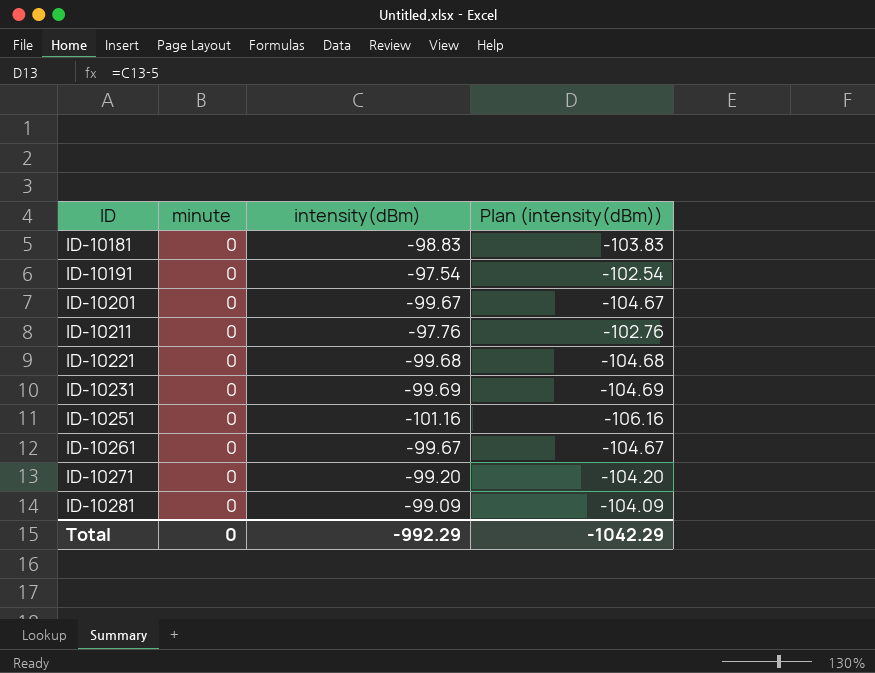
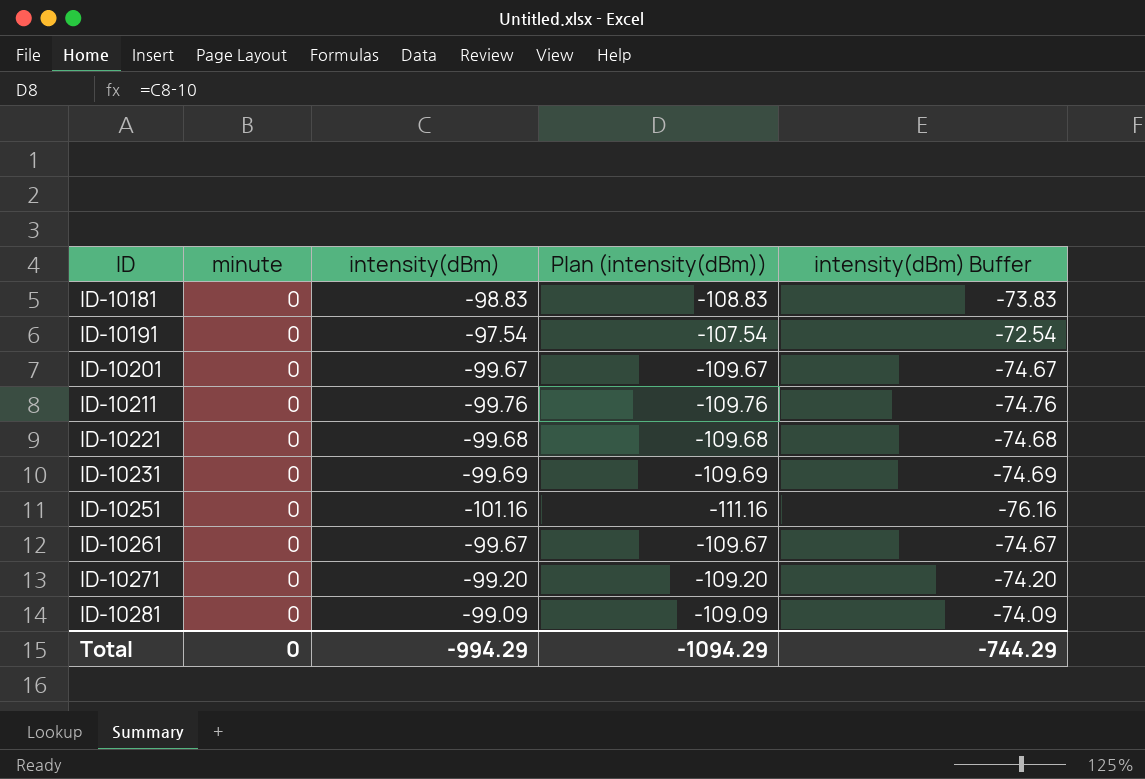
column Plan (intensity(dBm)) | formula: [intensity(dBm)] - 5 -> [intensity(dBm)] - 10
column intensity(dBm) Buffer | formula: none -> [intensity(dBm)] + 25
ID-10211 | intensity(dBm): -97.76 -> -99.76
Total | intensity(dBm): -992.29 -> -994.29
Total | Plan (intensity(dBm)): -1042.29 -> -1094.29

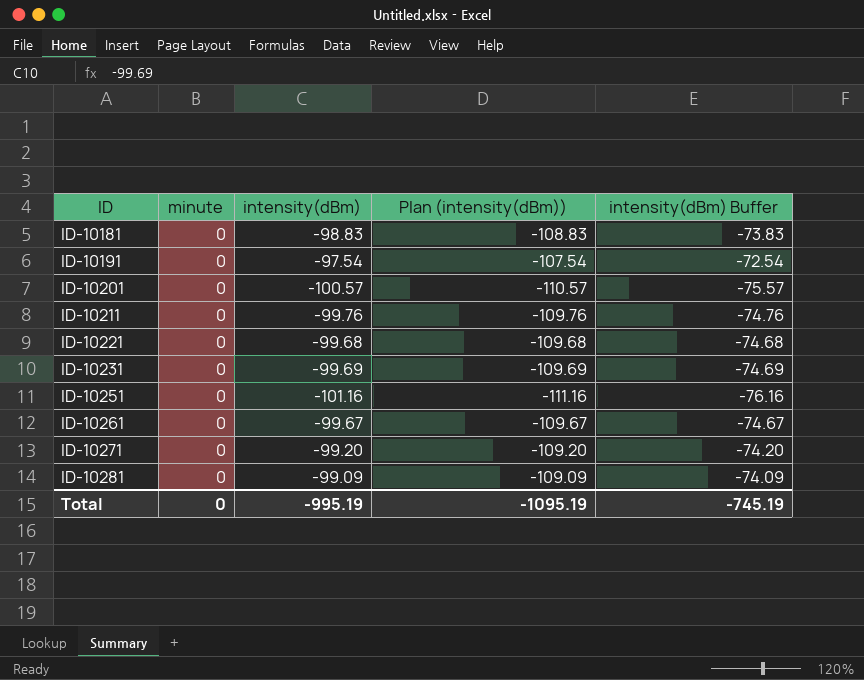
ID-10201 | intensity(dBm): -99.67 -> -100.57
ID-10201 | Plan (intensity(dBm)): -109.67 -> -110.57
ID-10201 | intensity(dBm) Buffer: -74.67 -> -75.57
Total | intensity(dBm): -994.29 -> -995.19
Total | Plan (intensity(dBm)): -1094.29 -> -1095.19
Total | intensity(dBm) Buffer: -744.29 -> -745.19

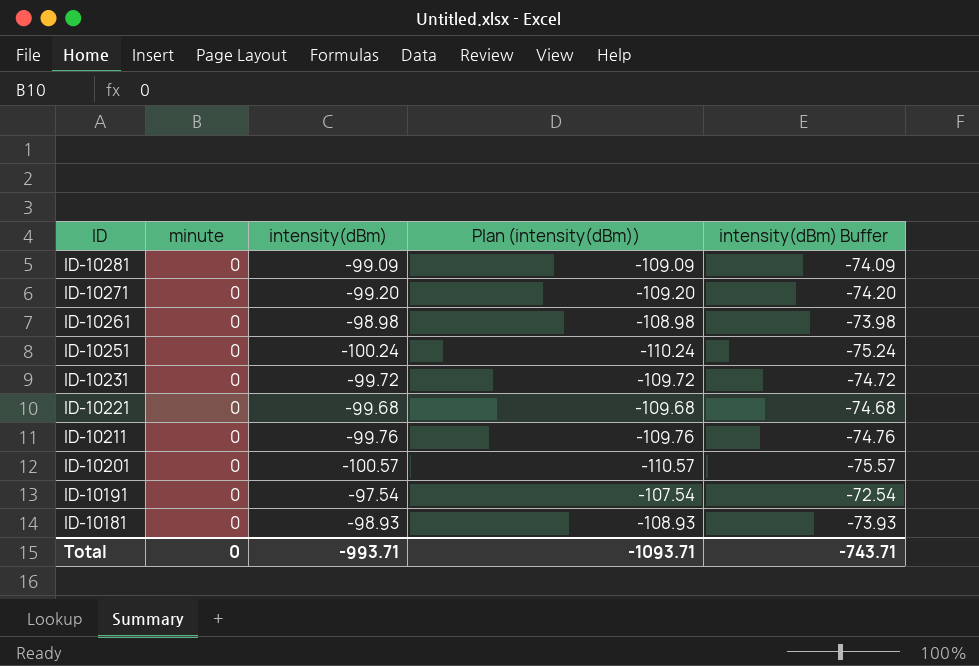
row order: ID ascending -> ID descending
ID-10261 | intensity(dBm): -99.67 -> -98.98
ID-10261 | Plan (intensity(dBm)): -109.67 -> -108.98
ID-10261 | intensity(dBm) Buffer: -74.67 -> -73.98
ID-10251 | intensity(dBm): -101.16 -> -100.24
ID-10251 | Plan (intensity(dBm)): -111.16 -> -110.24
ID-10251 | intensity(dBm) Buffer: -76.16 -> -75.24
ID-10231 | intensity(dBm): -99.69 -> -99.72
ID-10231 | Plan (intensity(dBm)): -109.69 -> -109.72
ID-10231 | intensity(dBm) Buffer: -74.69 -> -74.72
ID-10181 | intensity(dBm): -98.83 -> -98.93
ID-10181 | Plan (intensity(dBm)): -108.83 -> -108.93
ID-10181 | intensity(dBm) Buffer: -73.83 -> -73.93
Total | intensity(dBm): -995.19 -> -993.71
Total | Plan (intensity(dBm)): -1095.19 -> -1093.71
Total | intensity(dBm) Buffer: -745.19 -> -743.71

